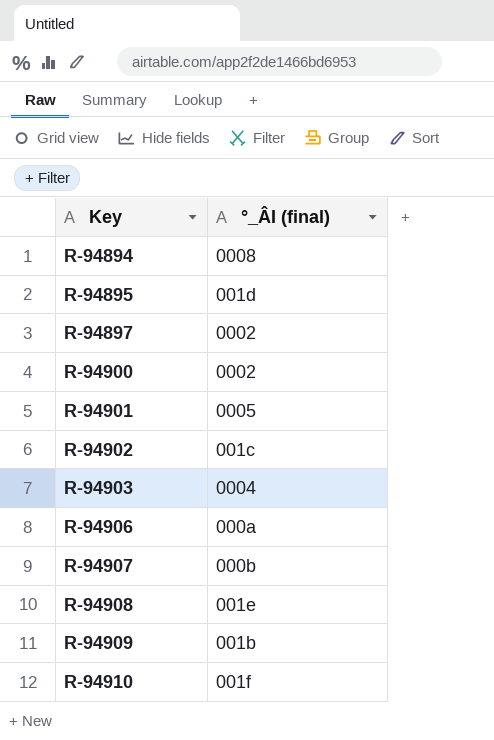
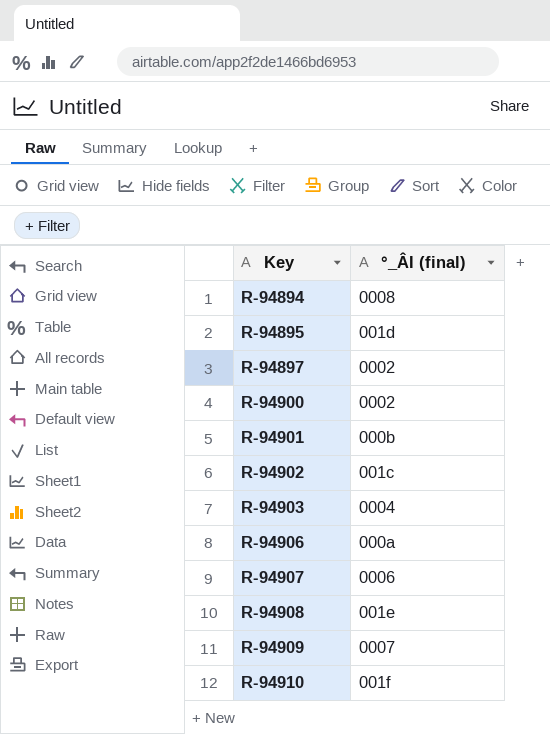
R-94901 | °_ÂI (final): 0005 -> 000b
R-94907 | °_ÂI (final): 000b -> 0006
R-94909 | °_ÂI (final): 001b -> 0007

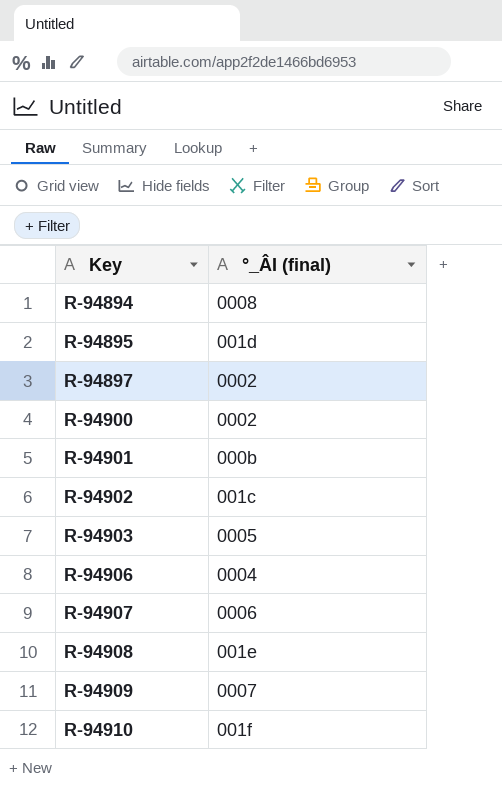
R-94903 | °_ÂI (final): 0004 -> 0005
R-94906 | °_ÂI (final): 000a -> 0004

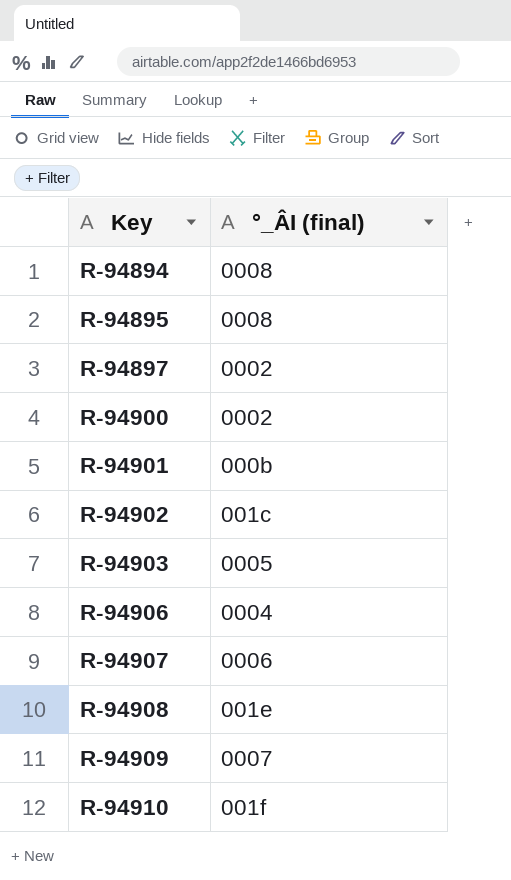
R-94895 | °_ÂI (final): 001d -> 0008

